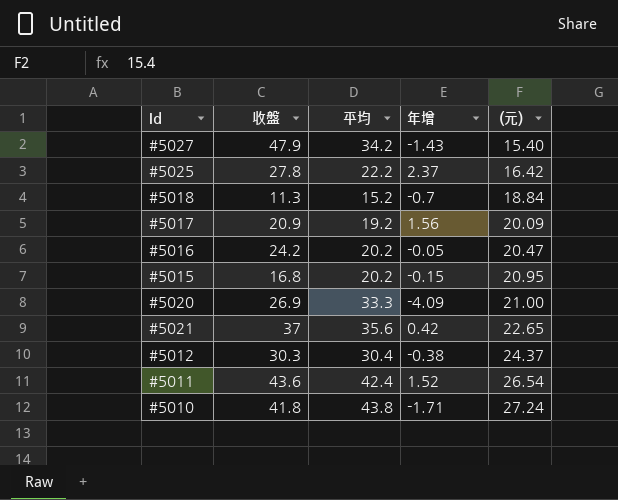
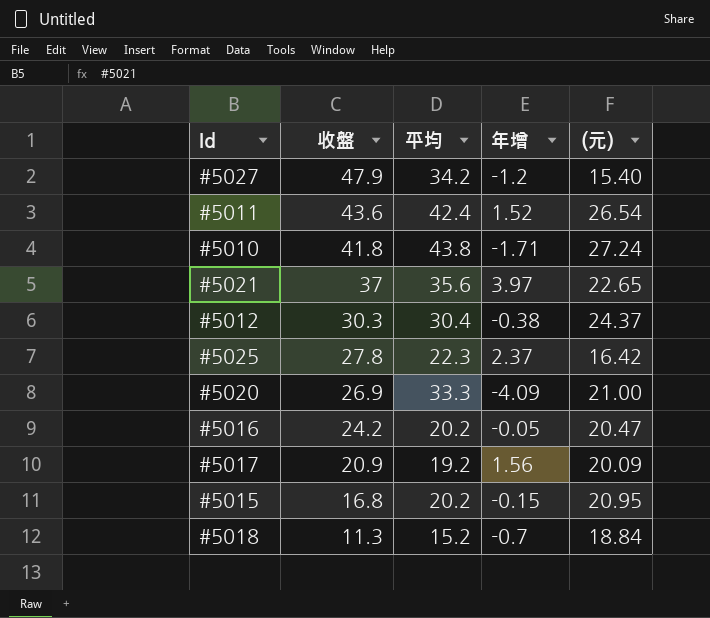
row order: (元) ascending -> 收盤 descending
#5027 | 年增: -1.43 -> -1.2
#5021 | 年增: 0.42 -> 3.97
#5025 | 平均: 22.2 -> 22.3

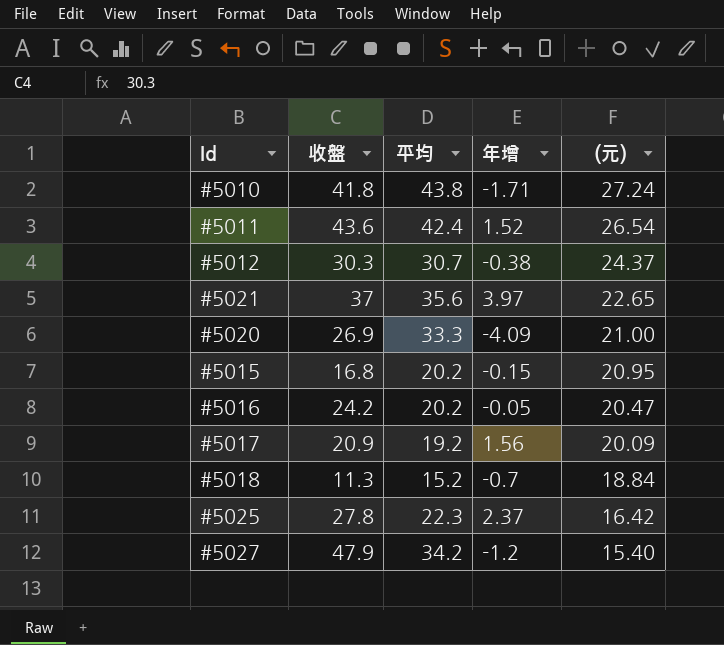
row order: 收盤 descending -> (元) descending
#5012 | 平均: 30.4 -> 30.7

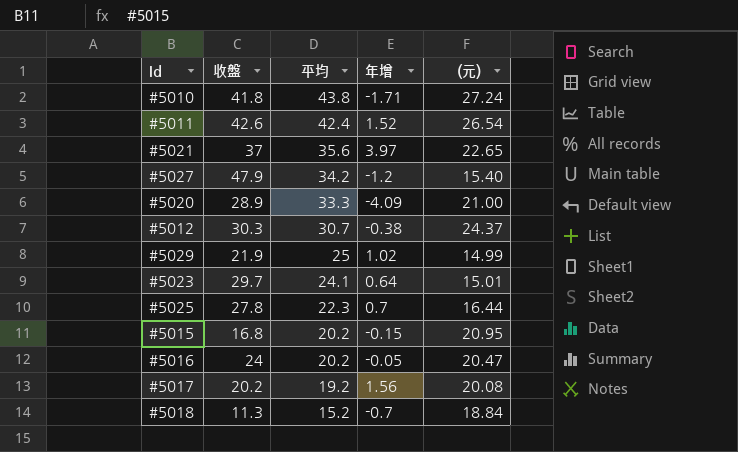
row order: (元) descending -> 平均 descending
#5011 | 收盤: 43.6 -> 42.6
#5020 | 收盤: 26.9 -> 28.9
row #5029: none -> 21.9 | 25 | 1.02 | 14.99
row #5023: none -> 29.7 | 24.1 | 0.64 | 15.01
#5025 | 年增: 2.37 -> 0.7
#5025 | (元): 16.42 -> 16.44
#5016 | 收盤: 24.2 -> 24
#5017 | 收盤: 20.9 -> 20.2
#5017 | (元): 20.09 -> 20.08

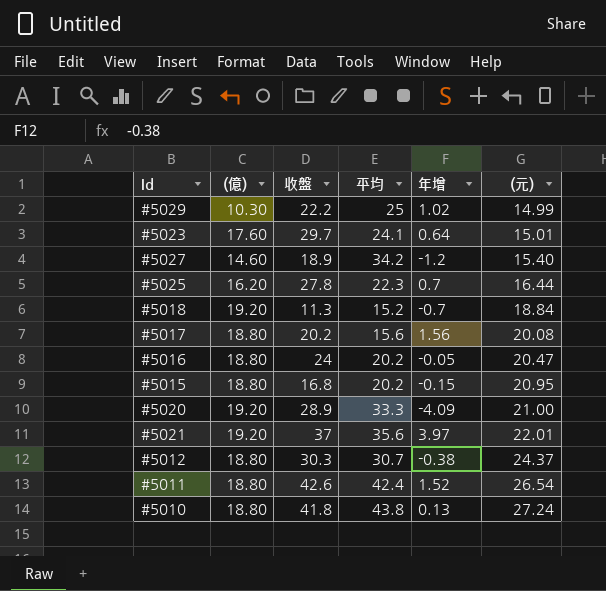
row order: 平均 descending -> (元) ascending
column (億) | position: none -> 2
#5029 | 收盤: 21.9 -> 22.2
#5027 | 收盤: 47.9 -> 18.9
#5017 | 平均: 19.2 -> 15.6
#5021 | (元): 22.65 -> 22.01
#5010 | 年增: -1.71 -> 0.13

